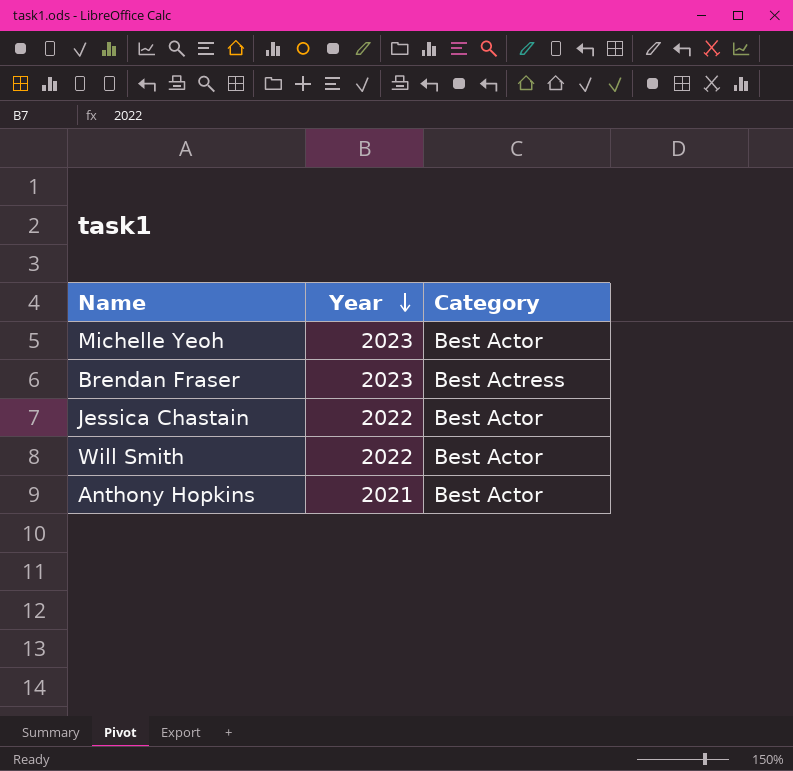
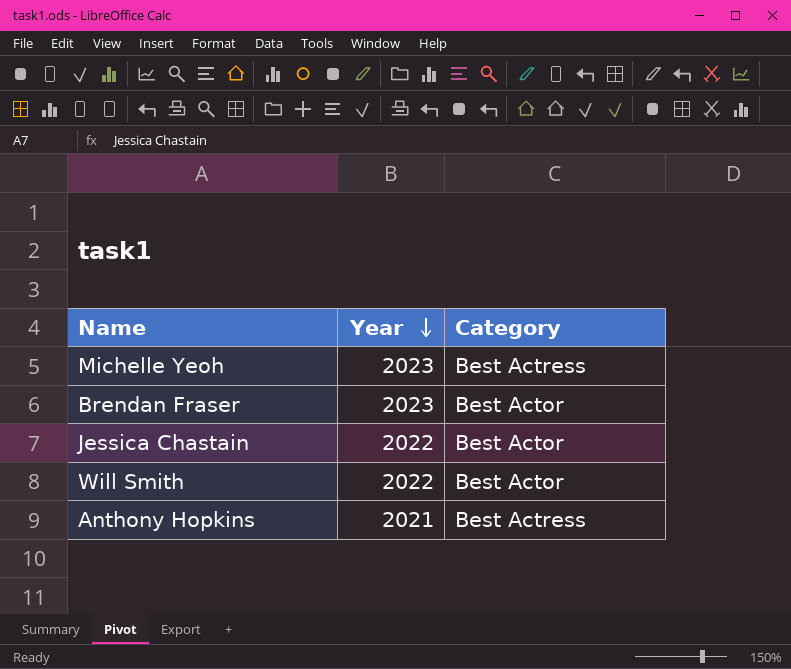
Michelle Yeoh | Category: Best Actor -> Best Actress
Brendan Fraser | Category: Best Actress -> Best Actor
Anthony Hopkins | Category: Best Actor -> Best Actress

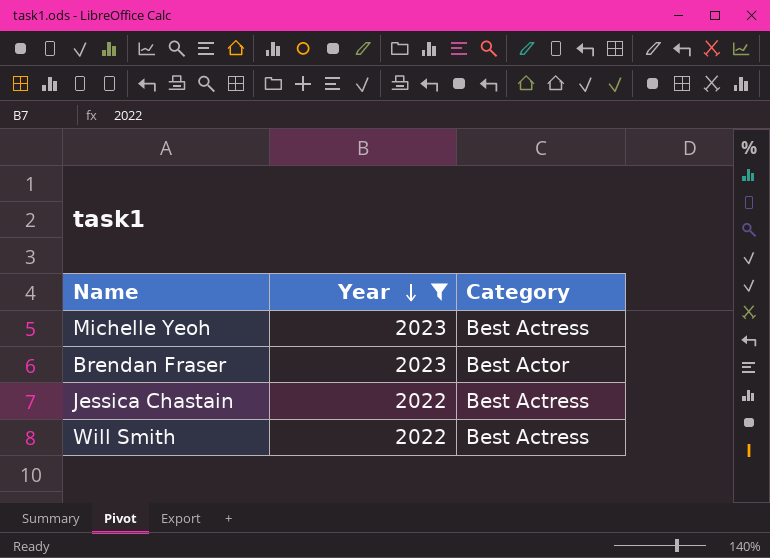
filter: none -> Year != 2021
Jessica Chastain | Category: Best Actor -> Best Actress
Will Smith | Category: Best Actor -> Best Actress

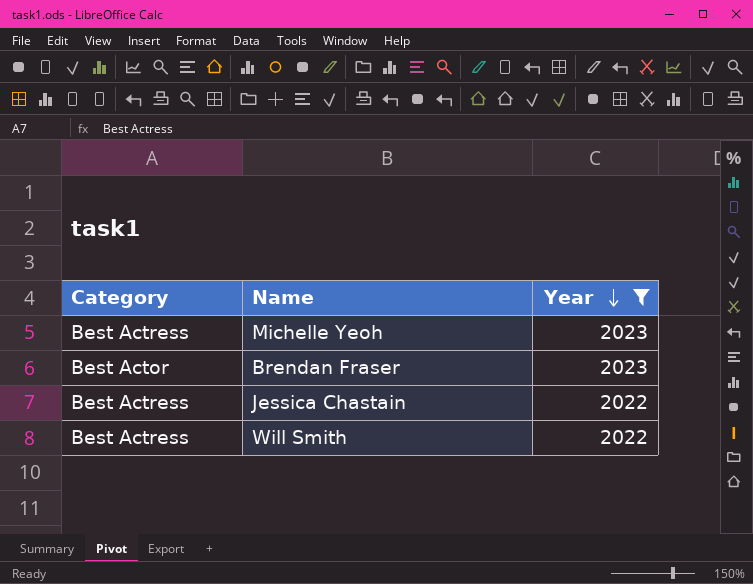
column Category | position: 3 -> 1

